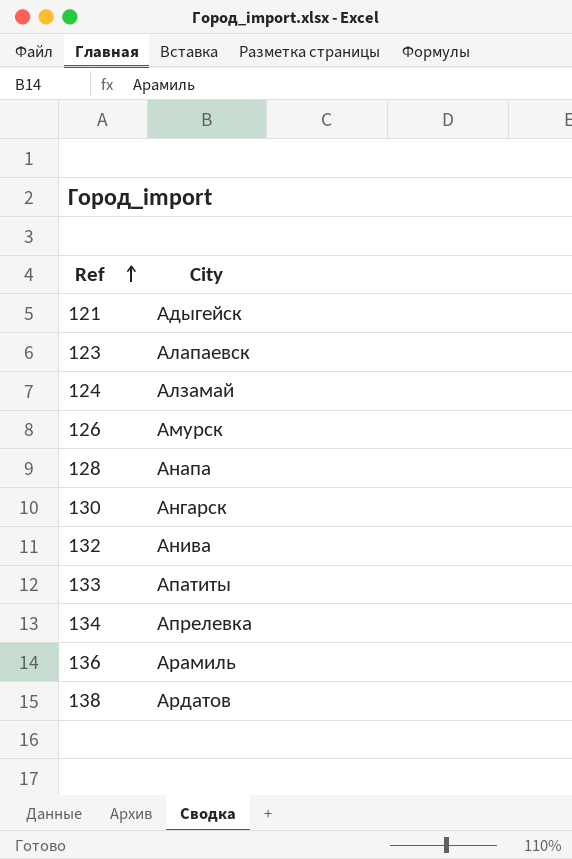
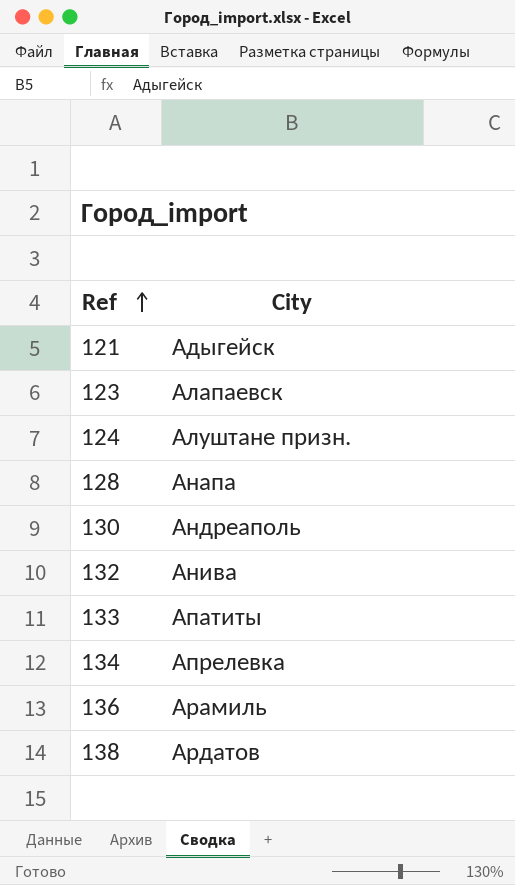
row 126: Амурск -> none
124 | City: Алзамай -> Алуштане призн.
130 | City: Ангарск -> Андреаполь

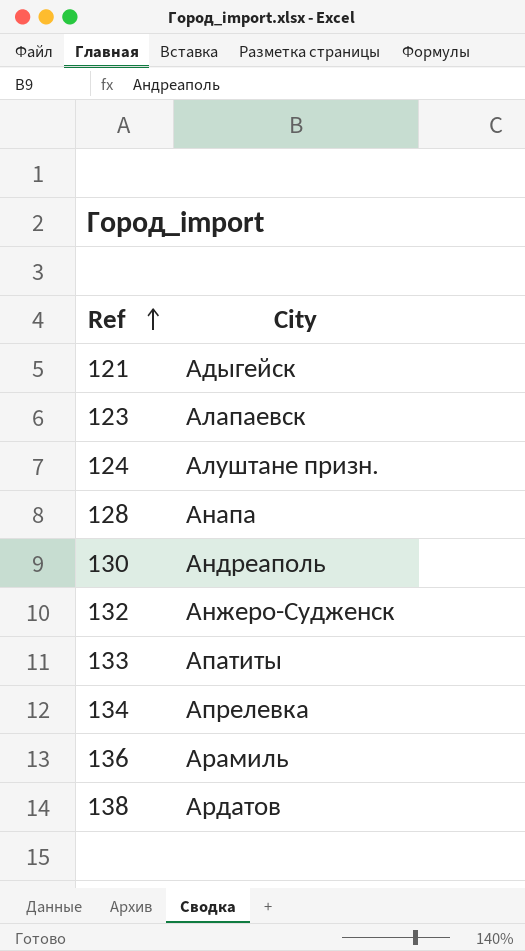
132 | City: Анива -> Анжеро-Судженск

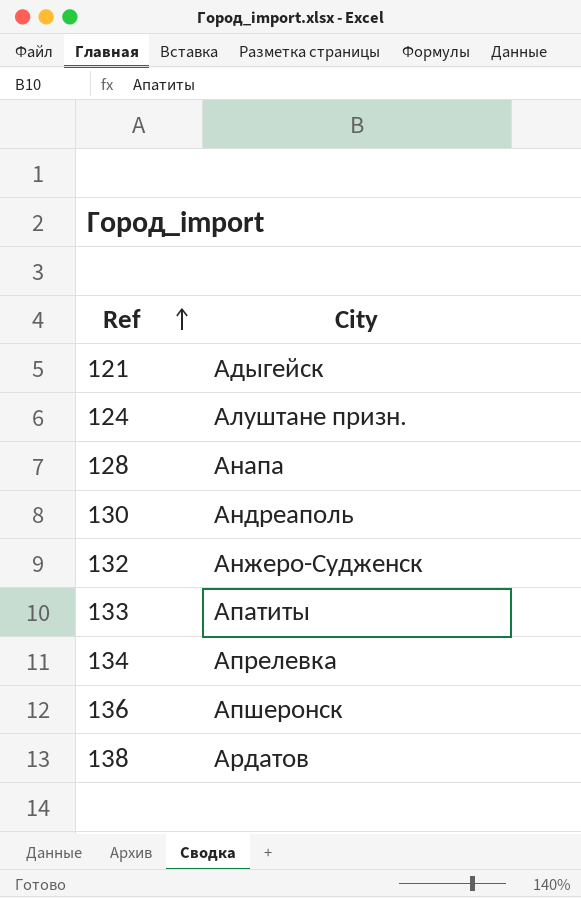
row 123: Алапаевск -> none
136 | City: Арамиль -> Апшеронск

